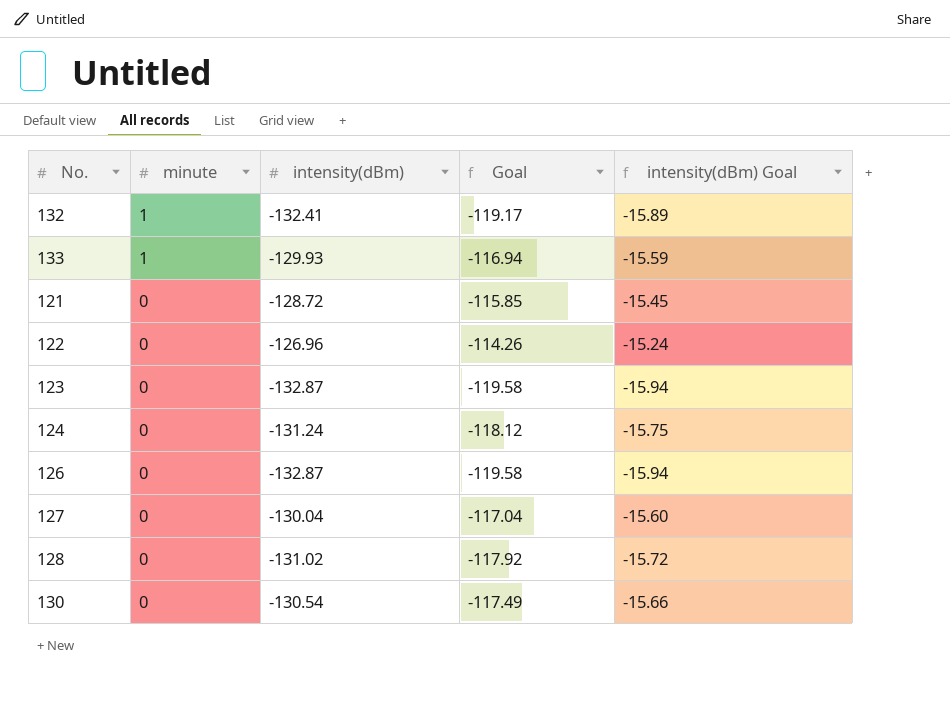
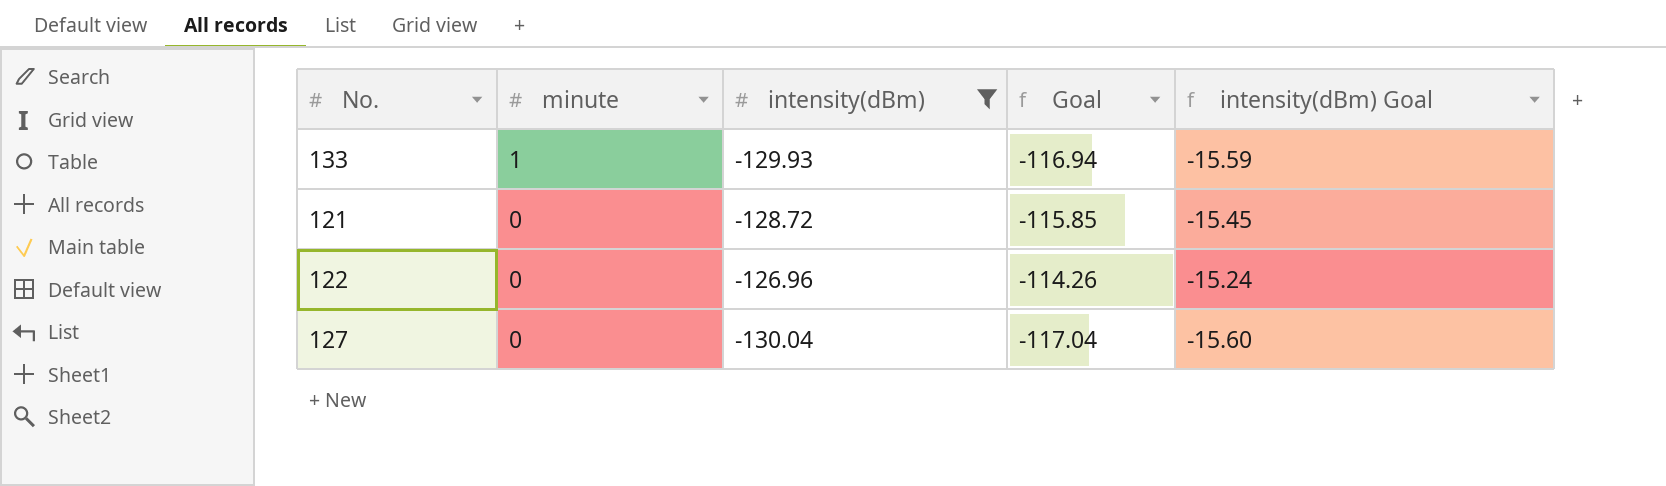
filter: none -> intensity(dBm) >= -130.04

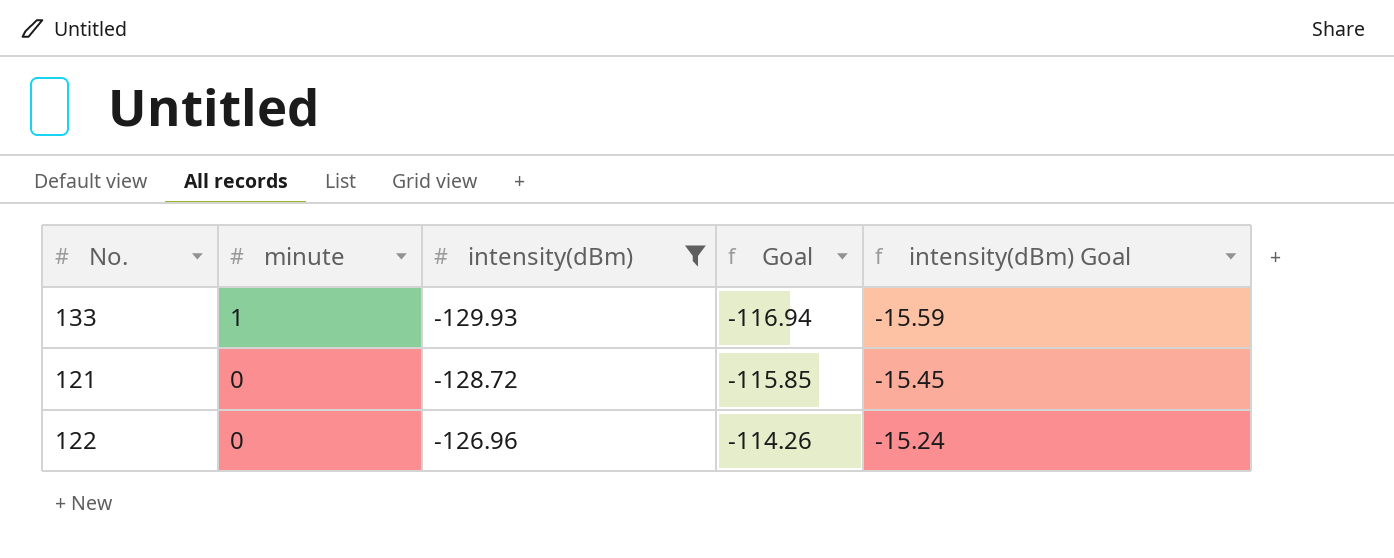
row 127: 0 | -130.04 | -117.04 | -15.60 -> none

